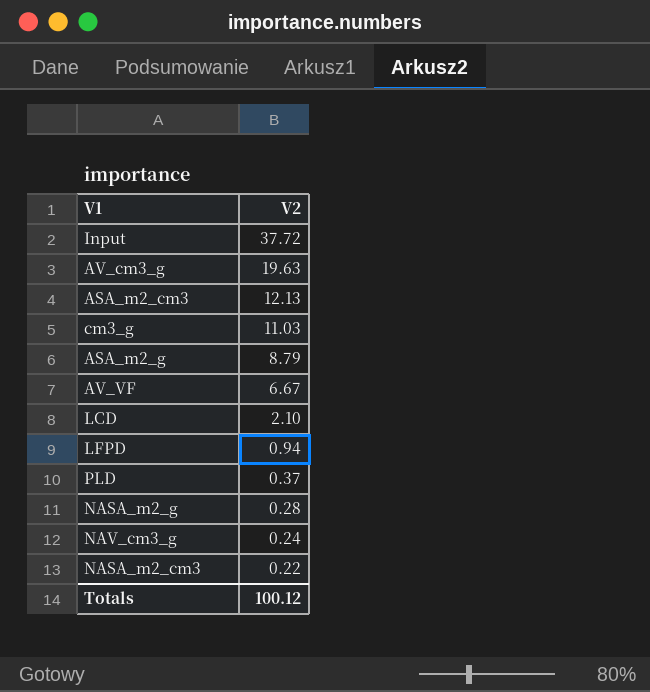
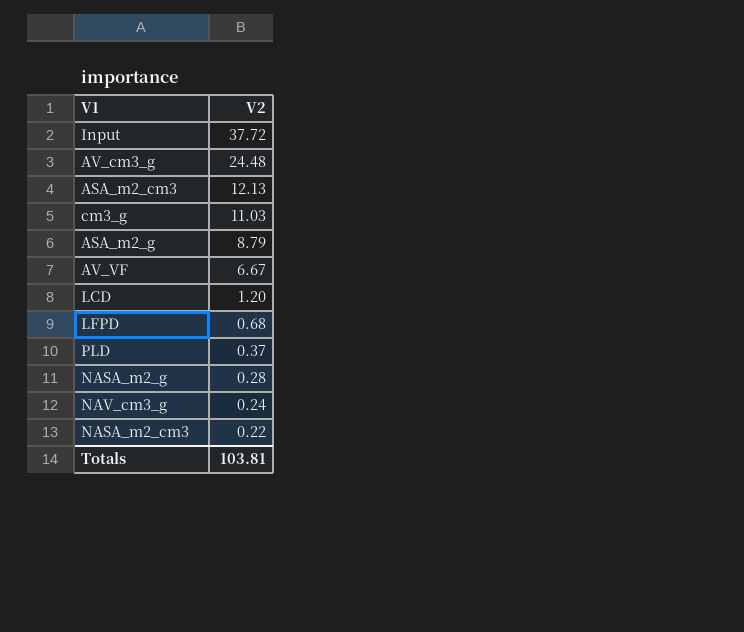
AV_cm3_g | V2: 19.63 -> 24.48
LCD | V2: 2.10 -> 1.20
LFPD | V2: 0.94 -> 0.68
Totals | V2: 100.12 -> 103.81

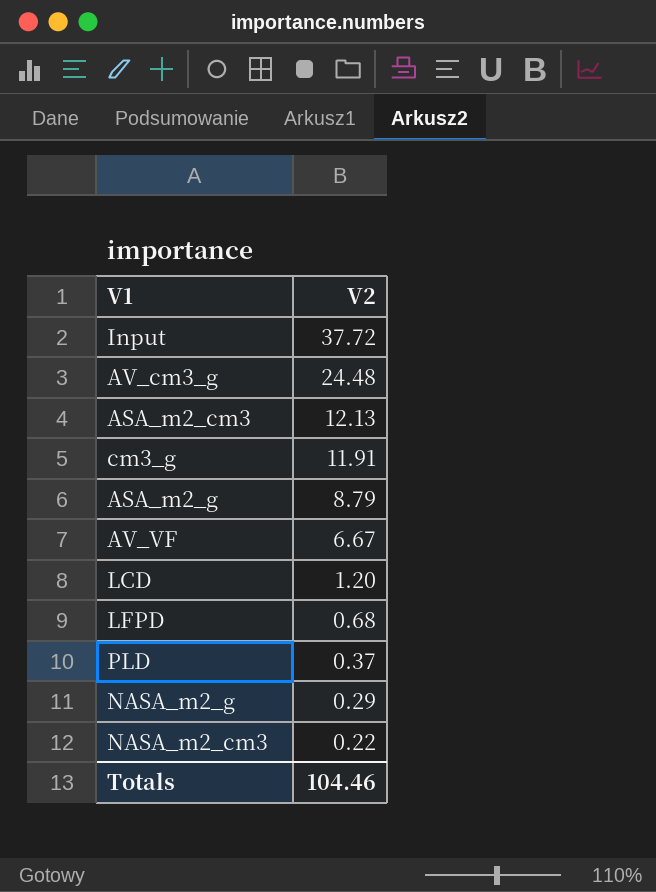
row NAV_cm3_g: 0.24 -> none
cm3_g | V2: 11.03 -> 11.91
NASA_m2_g | V2: 0.28 -> 0.29
Totals | V2: 103.81 -> 104.46

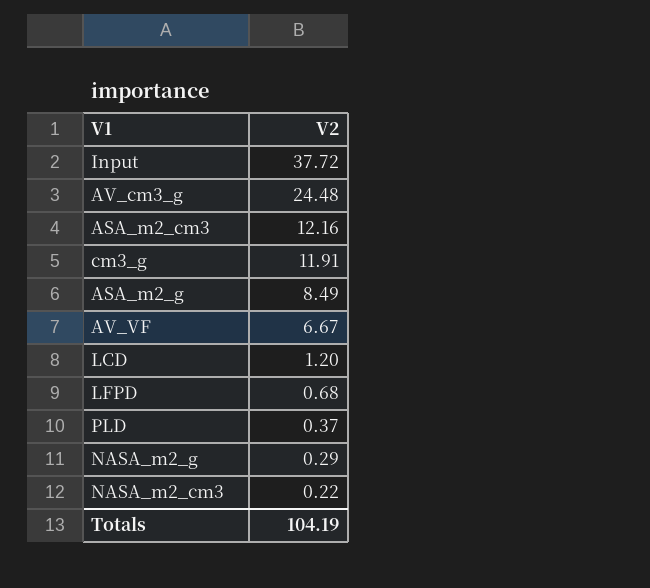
ASA_m2_cm3 | V2: 12.13 -> 12.16
ASA_m2_g | V2: 8.79 -> 8.49
Totals | V2: 104.46 -> 104.19

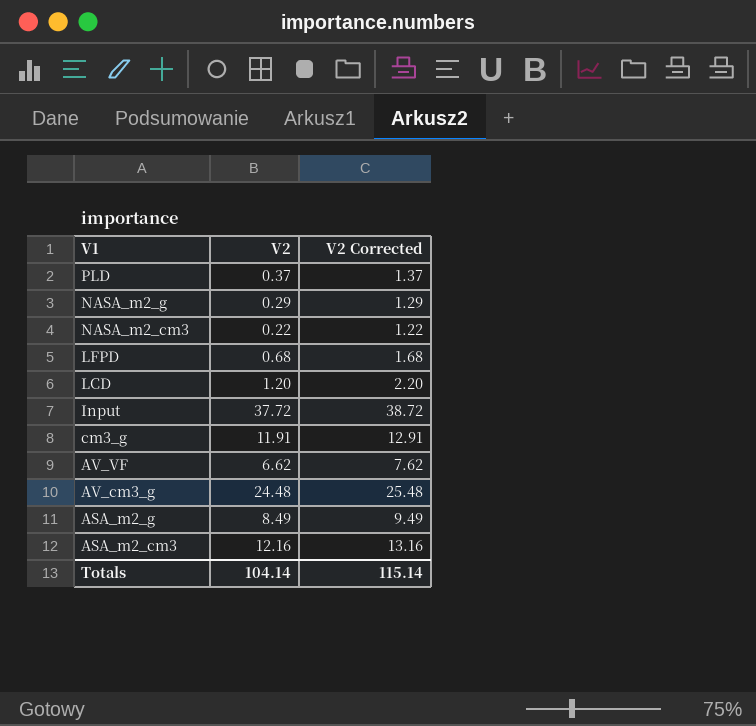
row order: V2 descending -> V1 descending
column V2 Corrected | formula: none -> [V2] + 1
AV_VF | V2: 6.67 -> 6.62
Totals | V2: 104.19 -> 104.14

